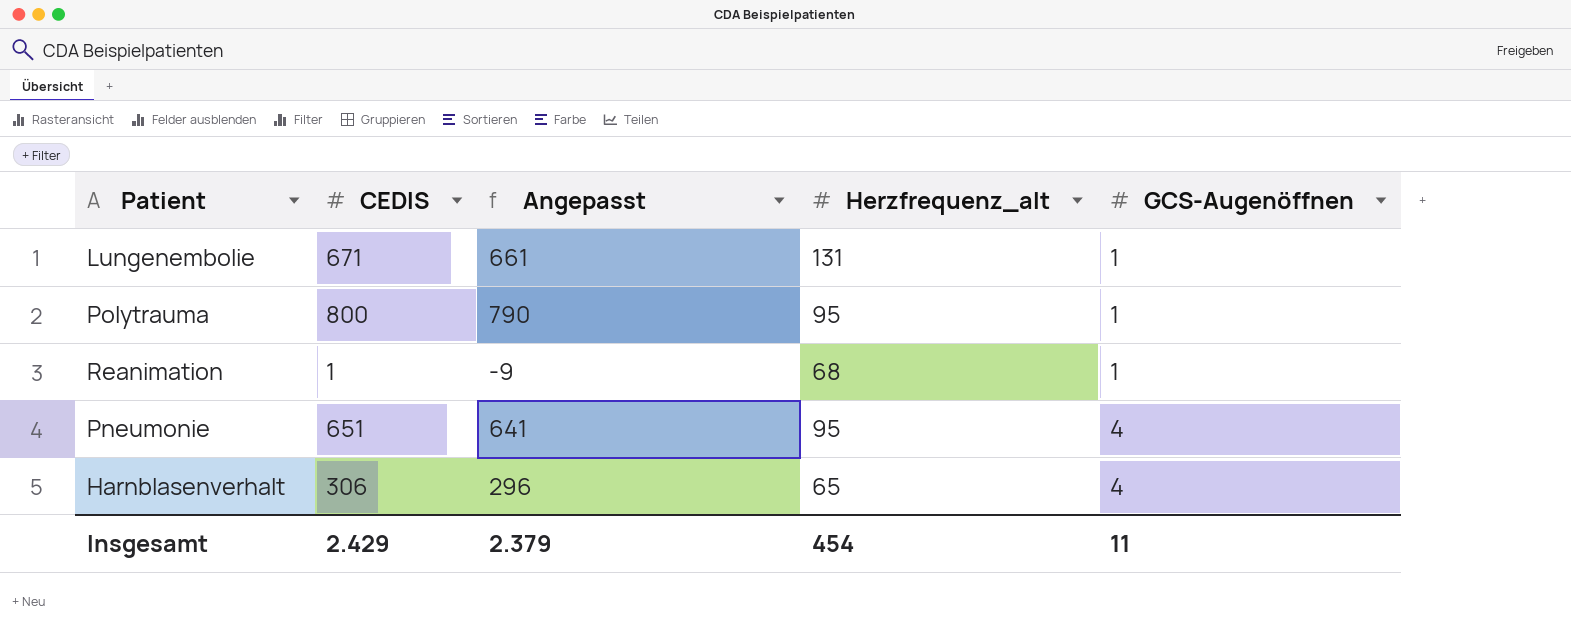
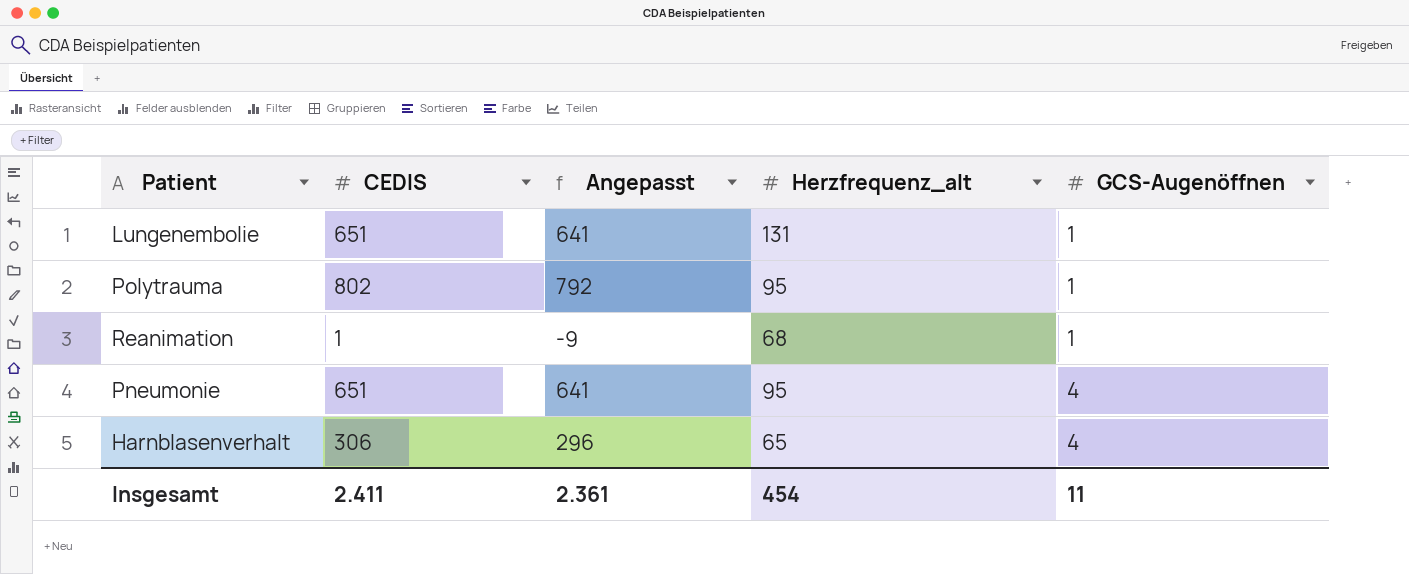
Lungenembolie | CEDIS: 671 -> 651
Lungenembolie | Angepasst: 661 -> 641
Polytrauma | CEDIS: 800 -> 802
Polytrauma | Angepasst: 790 -> 792
Insgesamt | CEDIS: 2.429 -> 2.411
Insgesamt | Angepasst: 2.379 -> 2.361

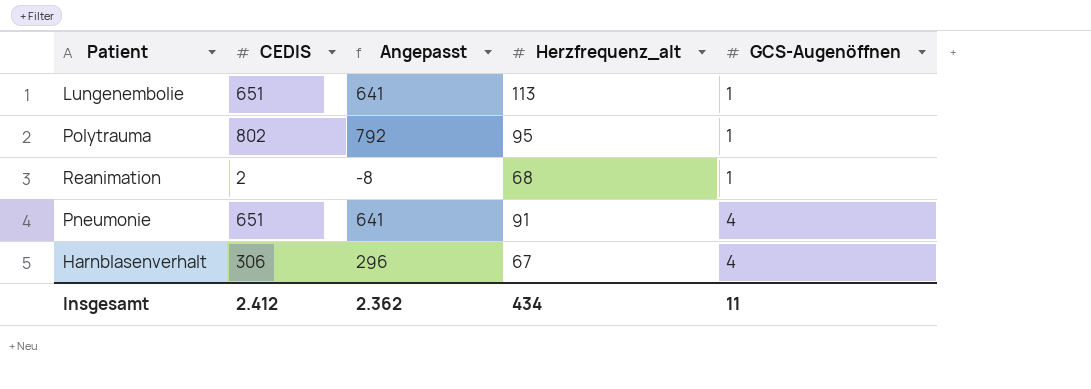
Lungenembolie | Herzfrequenz_alt: 131 -> 113
Reanimation | CEDIS: 1 -> 2
Reanimation | Angepasst: -9 -> -8
Pneumonie | Herzfrequenz_alt: 95 -> 91
Harnblasenverhalt | Herzfrequenz_alt: 65 -> 67
Insgesamt | CEDIS: 2.411 -> 2.412
Insgesamt | Angepasst: 2.361 -> 2.362
Insgesamt | Herzfrequenz_alt: 454 -> 434

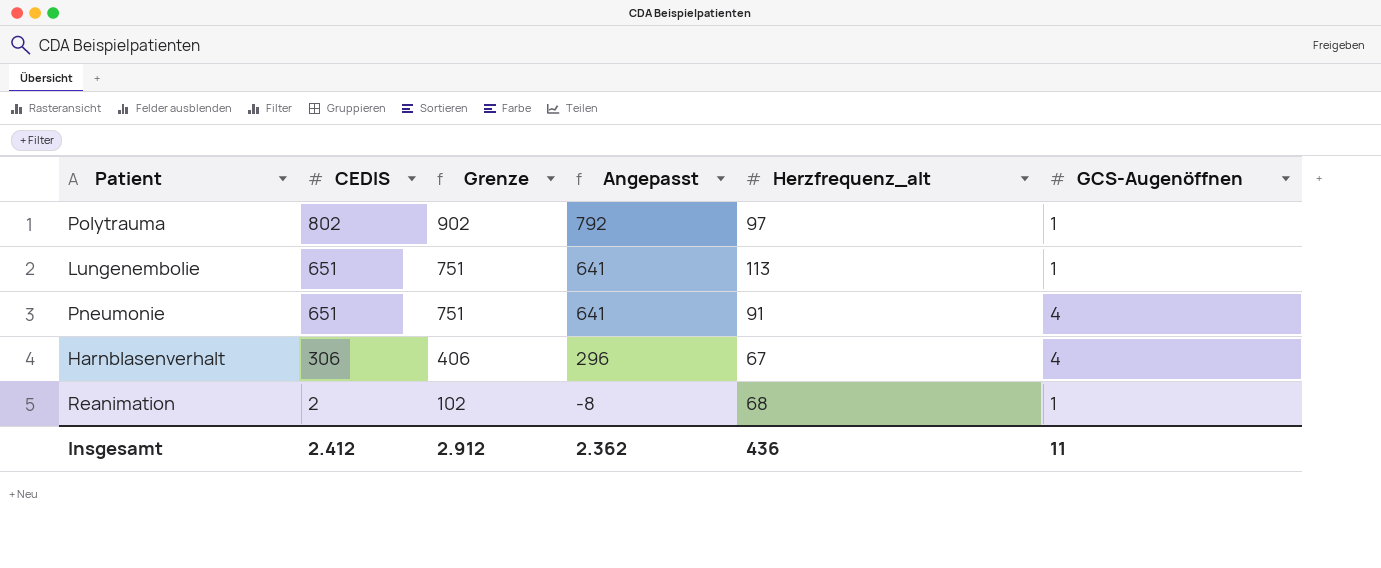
row order: GCS-Augenöffnen ascending -> CEDIS descending
column Grenze | formula: none -> [CEDIS] + 100
Polytrauma | Herzfrequenz_alt: 95 -> 97
Insgesamt | Herzfrequenz_alt: 434 -> 436

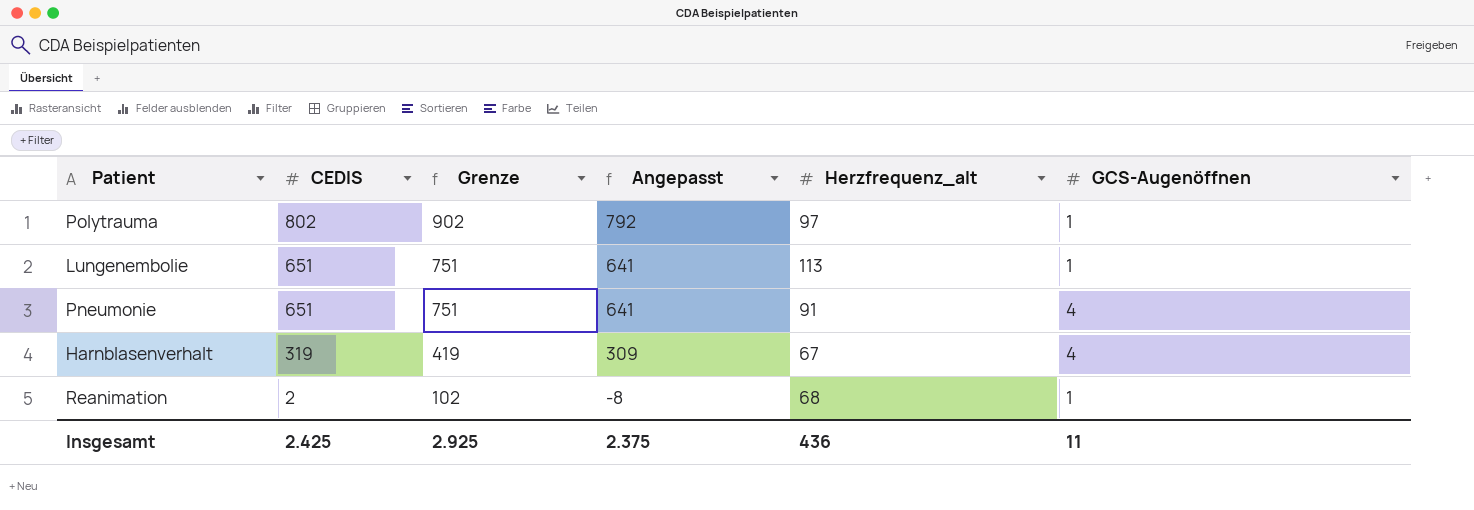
Harnblasenverhalt | CEDIS: 306 -> 319
Harnblasenverhalt | Grenze: 406 -> 419
Harnblasenverhalt | Angepasst: 296 -> 309
Insgesamt | CEDIS: 2.412 -> 2.425
Insgesamt | Grenze: 2.912 -> 2.925
Insgesamt | Angepasst: 2.362 -> 2.375

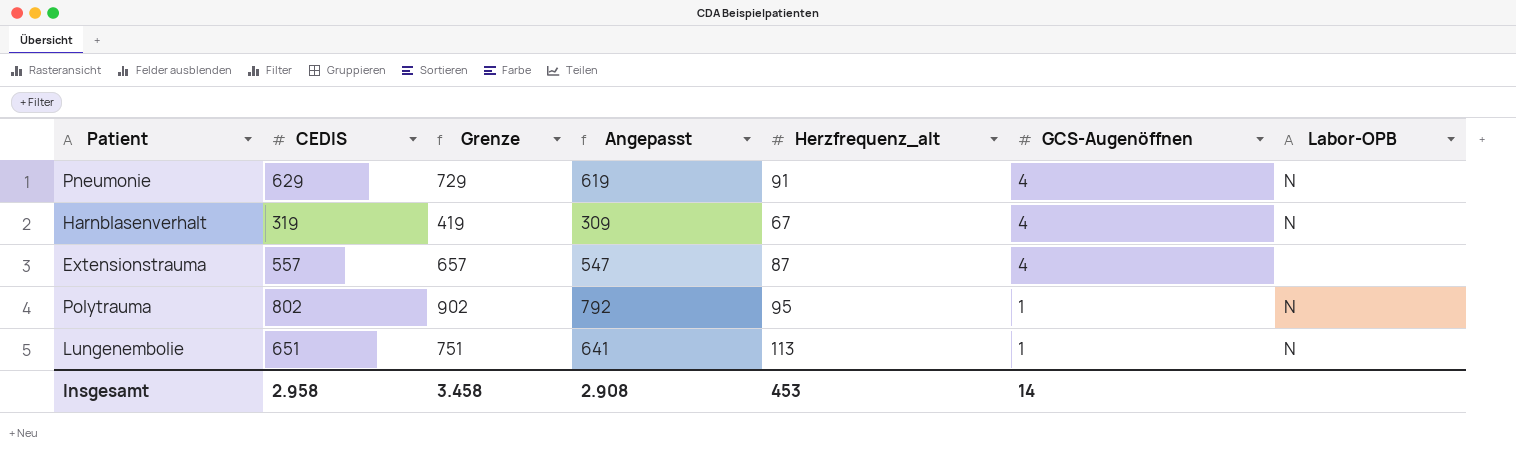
row order: CEDIS descending -> GCS-Augenöffnen descending
column Labor-OPB | position: none -> 7
row Reanimation: 2 | 102 | -8 | 68 | 1 -> none
Pneumonie | CEDIS: 651 -> 629
Pneumonie | Grenze: 751 -> 729
Pneumonie | Angepasst: 641 -> 619
row Extensionstrauma: none -> 557 | 657 | 547 | 87 | 4 | none
Polytrauma | Herzfrequenz_alt: 97 -> 95
Insgesamt | CEDIS: 2.425 -> 2.958
Insgesamt | Grenze: 2.925 -> 3.458
Insgesamt | Angepasst: 2.375 -> 2.908
Insgesamt | Herzfrequenz_alt: 436 -> 453
Insgesamt | GCS-Augenöffnen: 11 -> 14

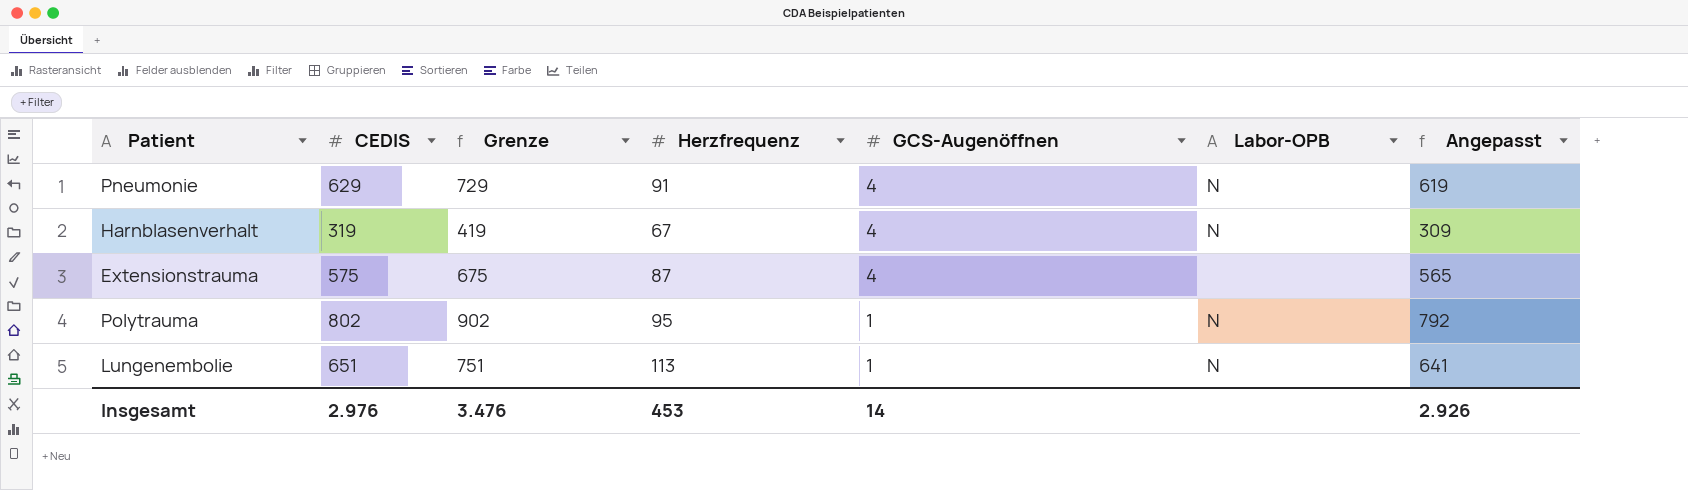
column name: Herzfrequenz_alt -> Herzfrequenz
column Angepasst | position: 4 -> 7
Extensionstrauma | CEDIS: 557 -> 575
Extensionstrauma | Grenze: 657 -> 675
Extensionstrauma | Angepasst: 547 -> 565
Insgesamt | CEDIS: 2.958 -> 2.976
Insgesamt | Grenze: 3.458 -> 3.476
Insgesamt | Angepasst: 2.908 -> 2.926

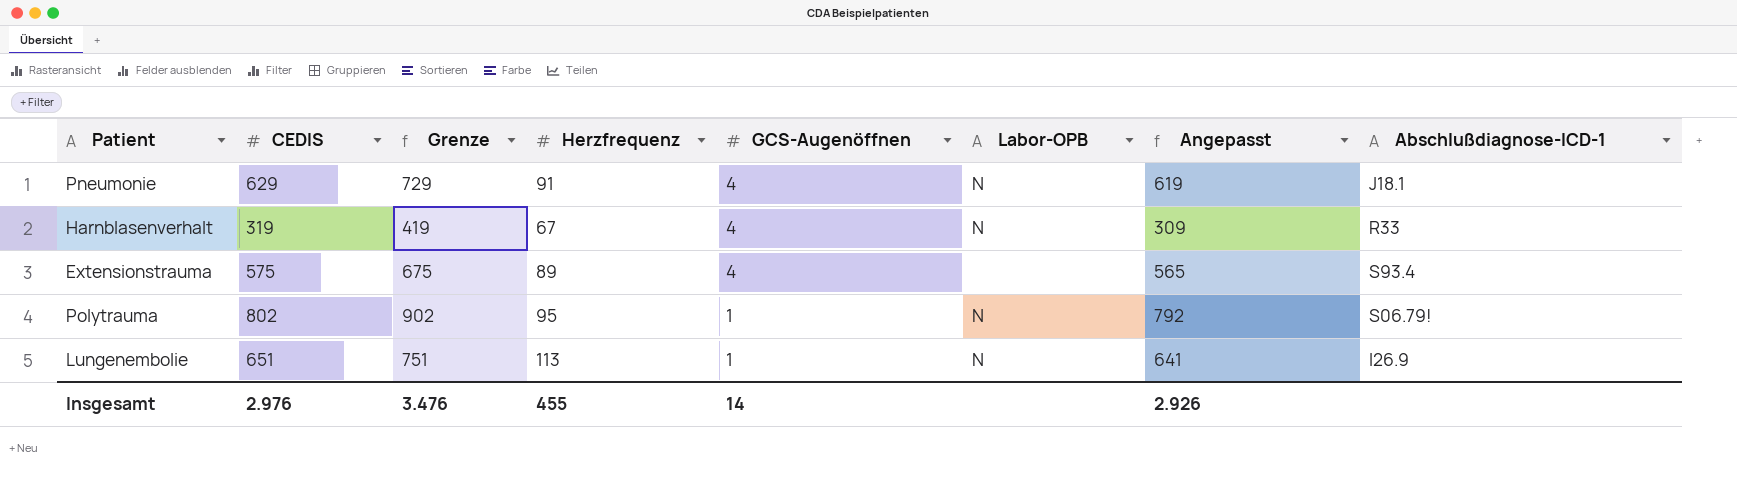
column Abschlußdiagnose-ICD-1 | position: none -> 8
Extensionstrauma | Herzfrequenz: 87 -> 89
Insgesamt | Herzfrequenz: 453 -> 455

